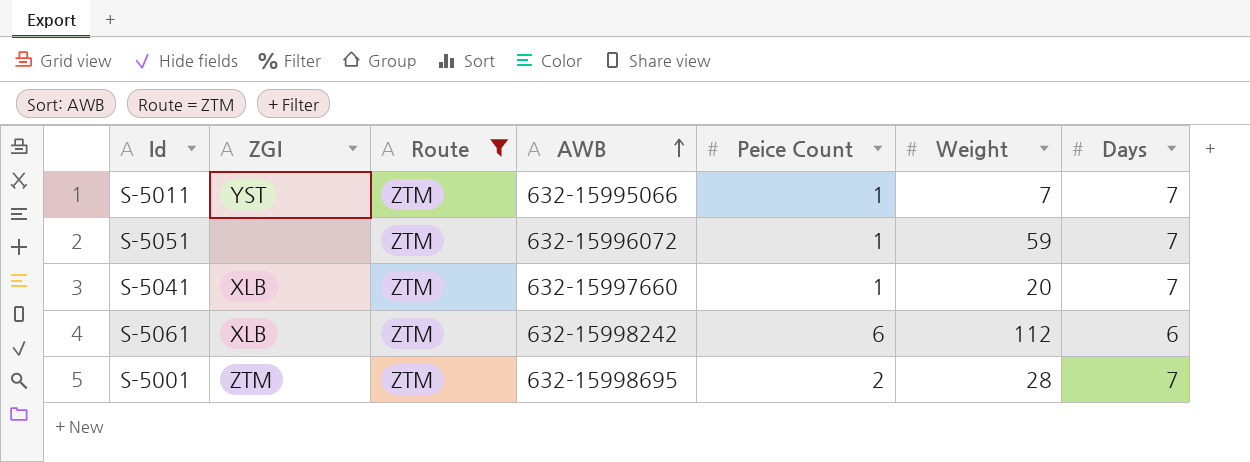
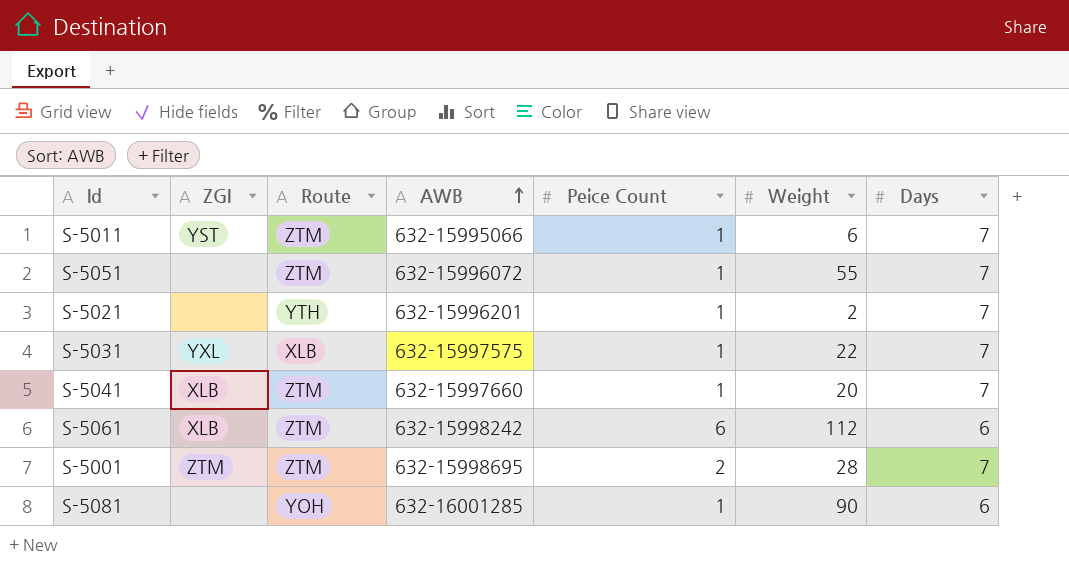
filter: Route = ZTM -> none
S-5011 | Weight: 7 -> 6
S-5051 | Weight: 59 -> 55

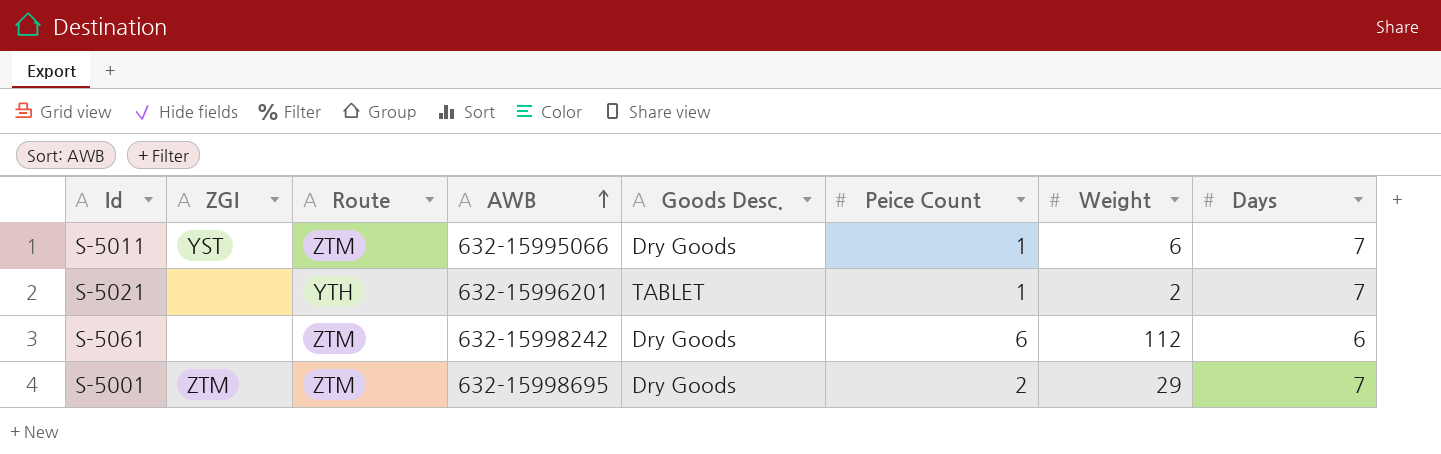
column Goods Desc. | position: none -> 5
row S-5051: none | ZTM | 632-15996072 | 1 | 55 | 7 -> none
row S-5031: YXL | XLB | 632-15997575 | 1 | 22 | 7 -> none
row S-5041: XLB | ZTM | 632-15997660 | 1 | 20 | 7 -> none
row S-5081: none | YOH | 632-16001285 | 1 | 90 | 6 -> none
S-5061 | ZGI: XLB -> none
S-5001 | Weight: 28 -> 29

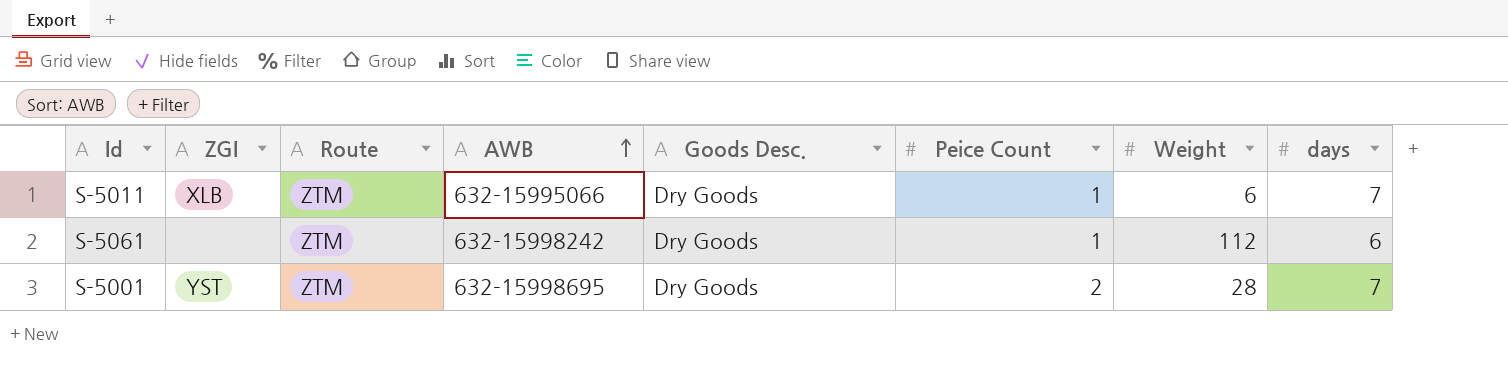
column name: Days -> days
row S-5021: none | YTH | 632-15996201 | TABLET | 1 | 2 | 7 -> none
S-5011 | ZGI: YST -> XLB
S-5061 | Peice Count: 6 -> 1
S-5001 | ZGI: ZTM -> YST
S-5001 | Weight: 29 -> 28

